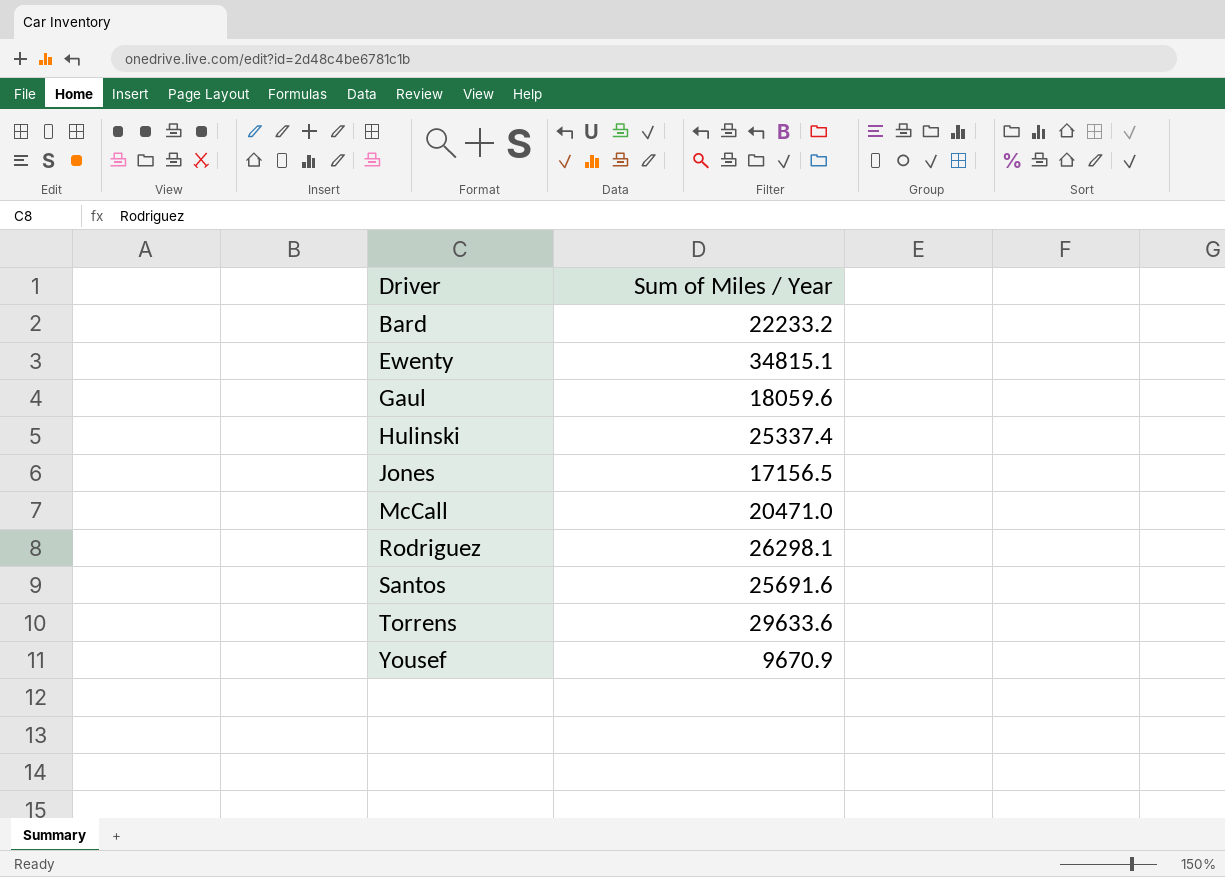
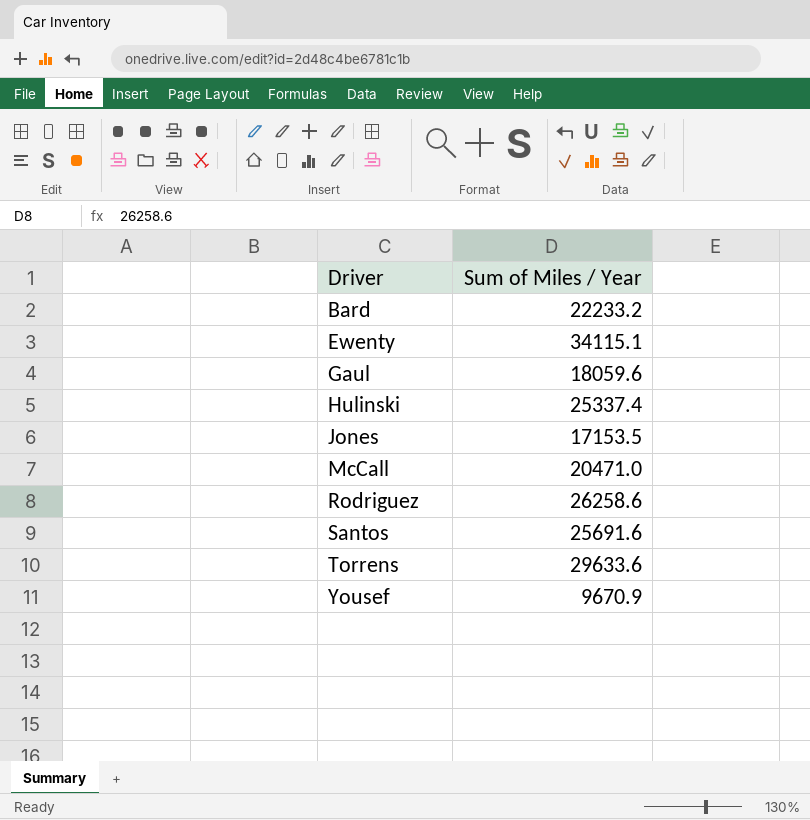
Ewenty | Sum of Miles / Year: 34815.1 -> 34115.1
Jones | Sum of Miles / Year: 17156.5 -> 17153.5
Rodriguez | Sum of Miles / Year: 26298.1 -> 26258.6

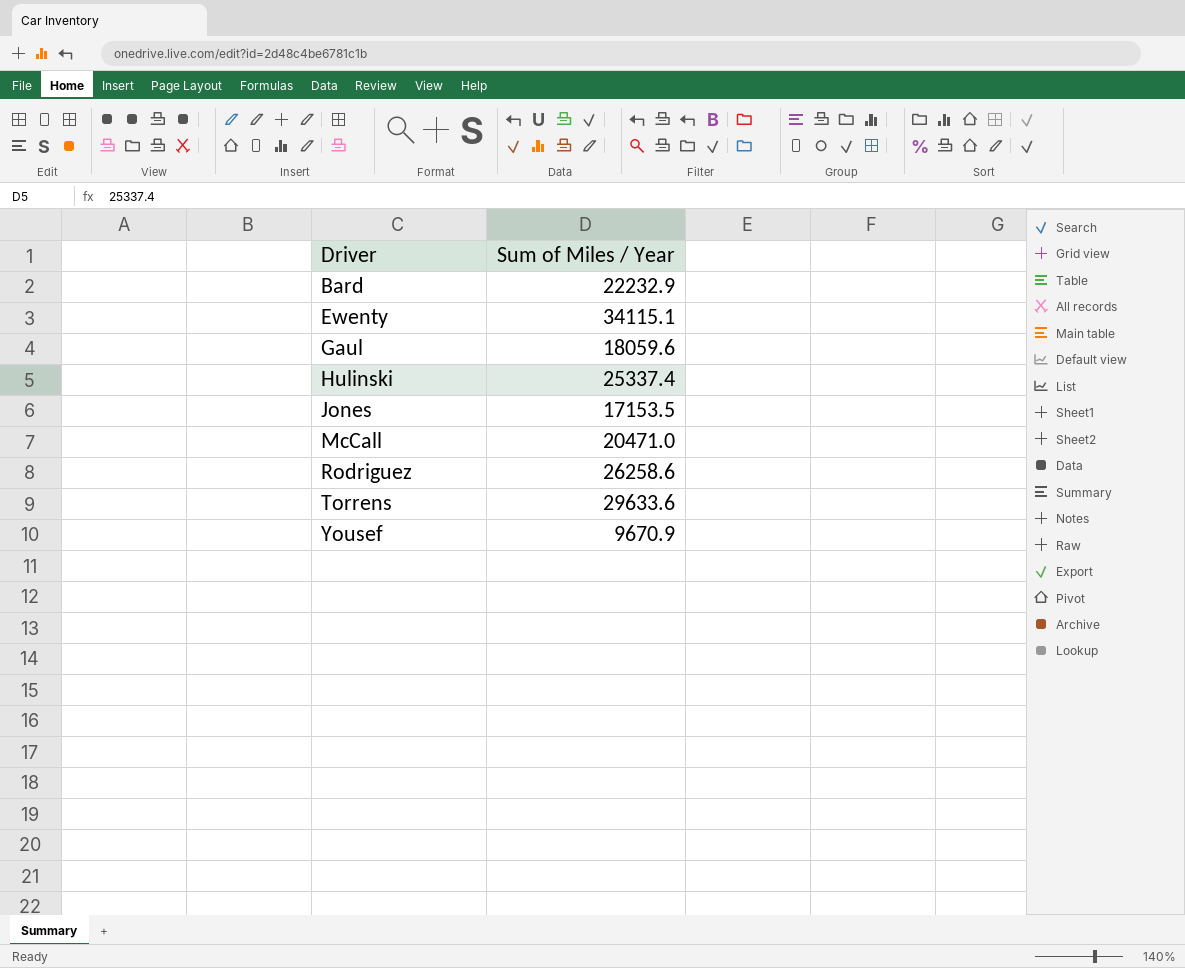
row Santos: 25691.6 -> none
Bard | Sum of Miles / Year: 22233.2 -> 22232.9

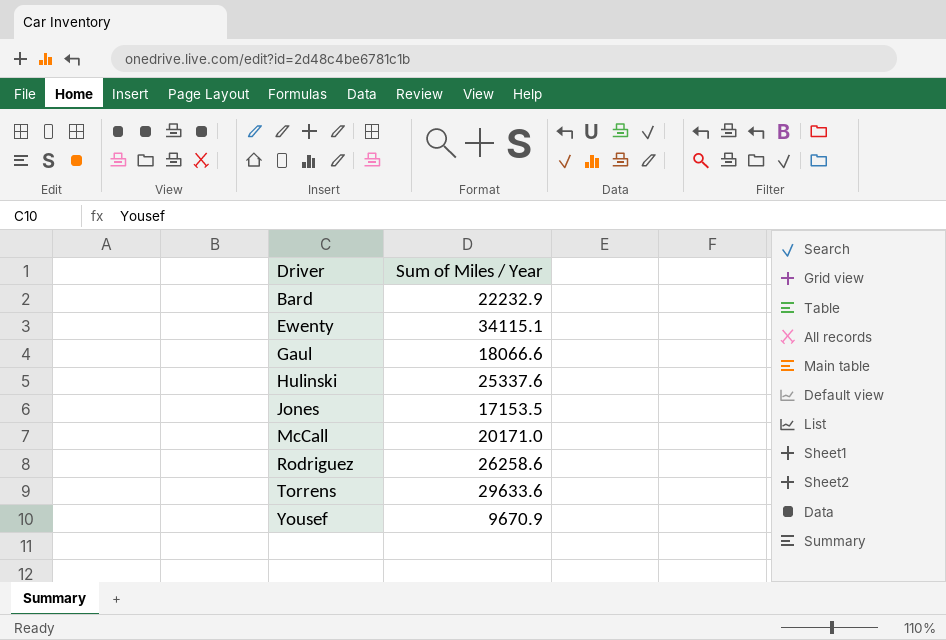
Gaul | Sum of Miles / Year: 18059.6 -> 18066.6
Hulinski | Sum of Miles / Year: 25337.4 -> 25337.6
McCall | Sum of Miles / Year: 20471.0 -> 20171.0

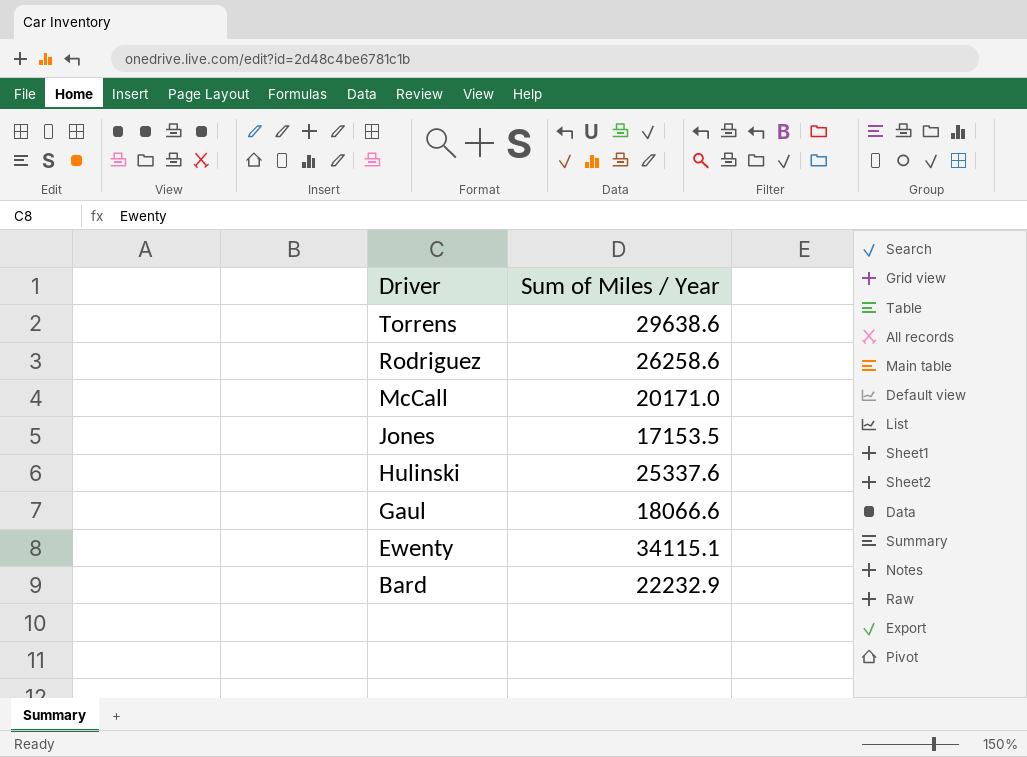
row order: Driver ascending -> Driver descending
row Yousef: 9670.9 -> none
Torrens | Sum of Miles / Year: 29633.6 -> 29638.6

